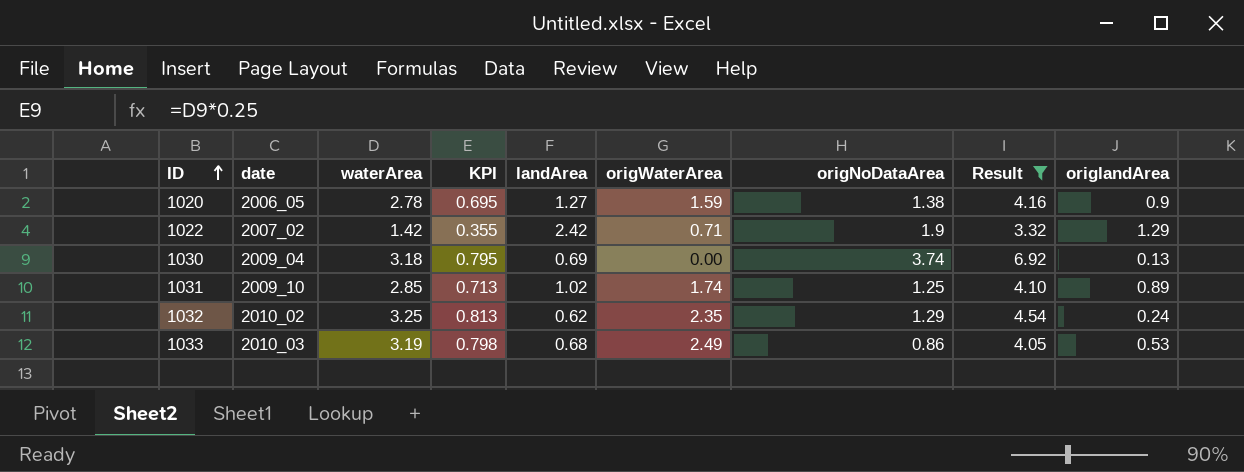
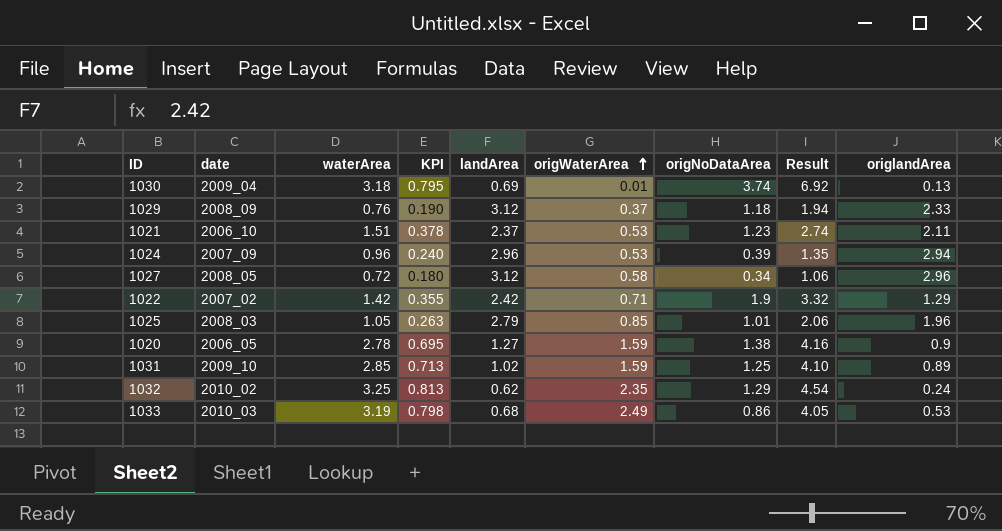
filter: Result >= 3.32 -> none
row order: ID ascending -> origWaterArea ascending
1030 | origWaterArea: 0.00 -> 0.01
1031 | origWaterArea: 1.74 -> 1.59

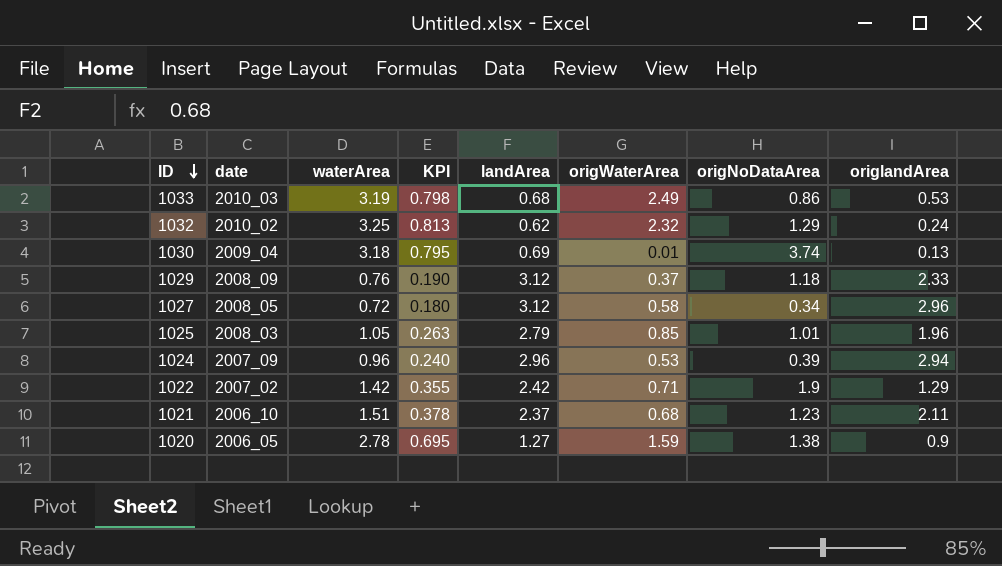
row order: origWaterArea ascending -> ID descending
column Result | formula: [waterArea] + [origNoDataArea] -> none
row 1031: 2009_10 | 2.85 | 0.713 | 1.02 | 1.59 | 1.25 | 4.10 | 0.89 -> none
1032 | origWaterArea: 2.35 -> 2.32
1021 | origWaterArea: 0.53 -> 0.68

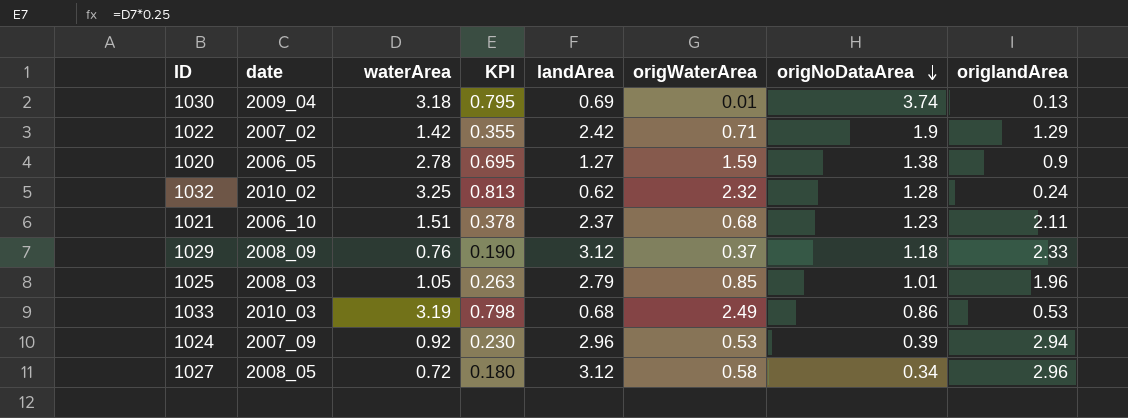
row order: ID descending -> origNoDataArea descending
1032 | origNoDataArea: 1.29 -> 1.28
1024 | waterArea: 0.96 -> 0.92
1024 | KPI: 0.240 -> 0.230

